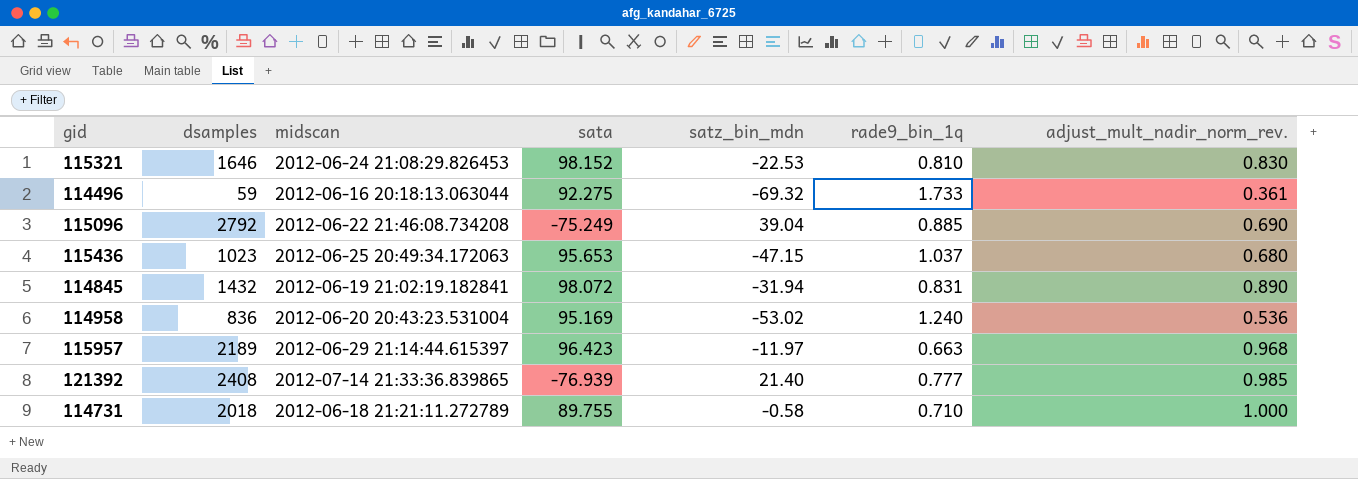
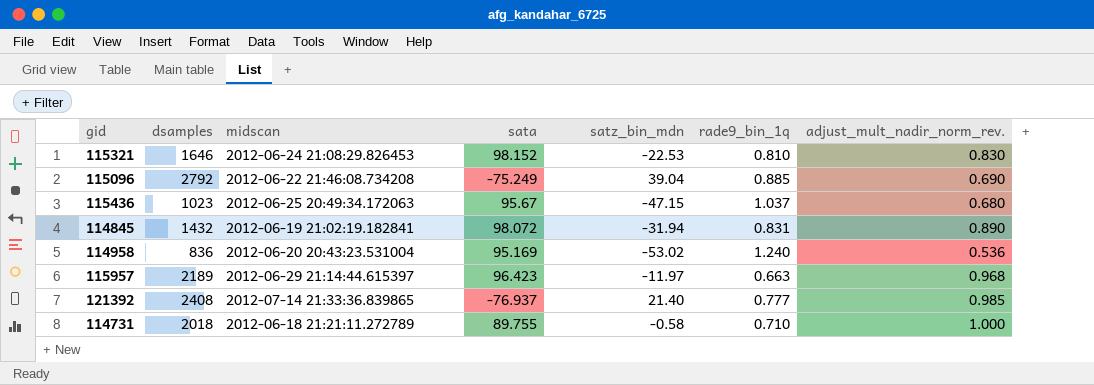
row 114496: 59 | 2012-06-16 20:18:13.063044 | 92.275 | -69.32 | 1.733 | 0.361 -> none
115436 | sata: 95.653 -> 95.67
121392 | sata: -76.939 -> -76.937

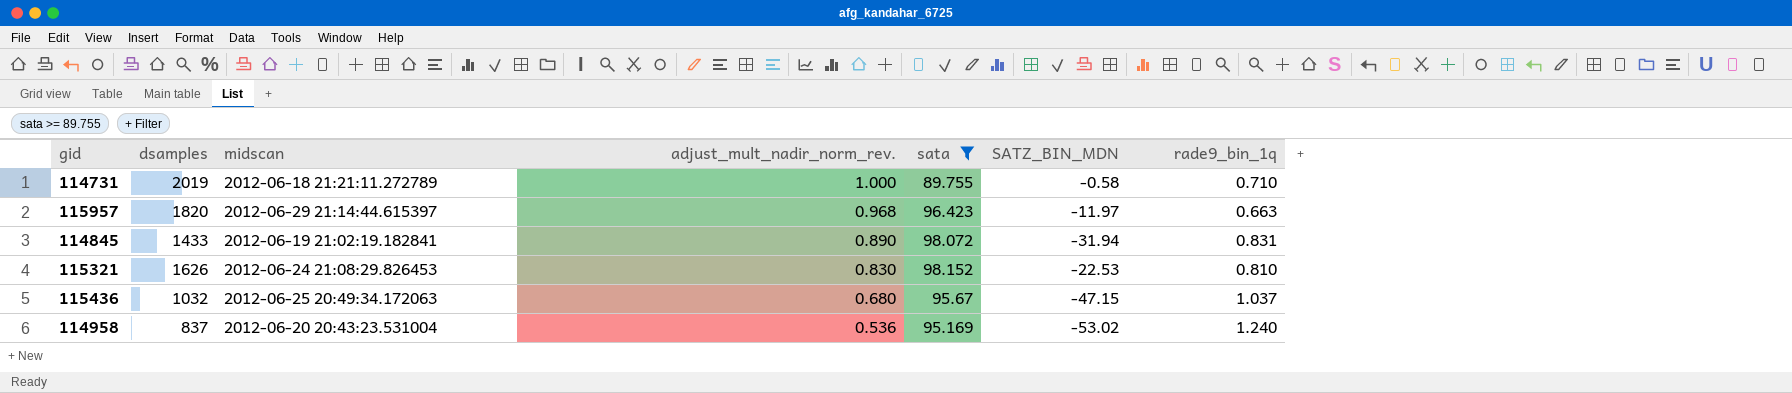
filter: none -> sata >= 89.755
row order: none -> adjust_mult_nadir_norm_rev. descending
column adjust_mult_nadir_norm_rev. | position: 7 -> 4
column name: satz_bin_mdn -> SATZ_BIN_MDN
114731 | dsamples: 2018 -> 2019
115957 | dsamples: 2189 -> 1820
114845 | dsamples: 1432 -> 1433
115321 | dsamples: 1646 -> 1626
115436 | dsamples: 1023 -> 1032
114958 | dsamples: 836 -> 837

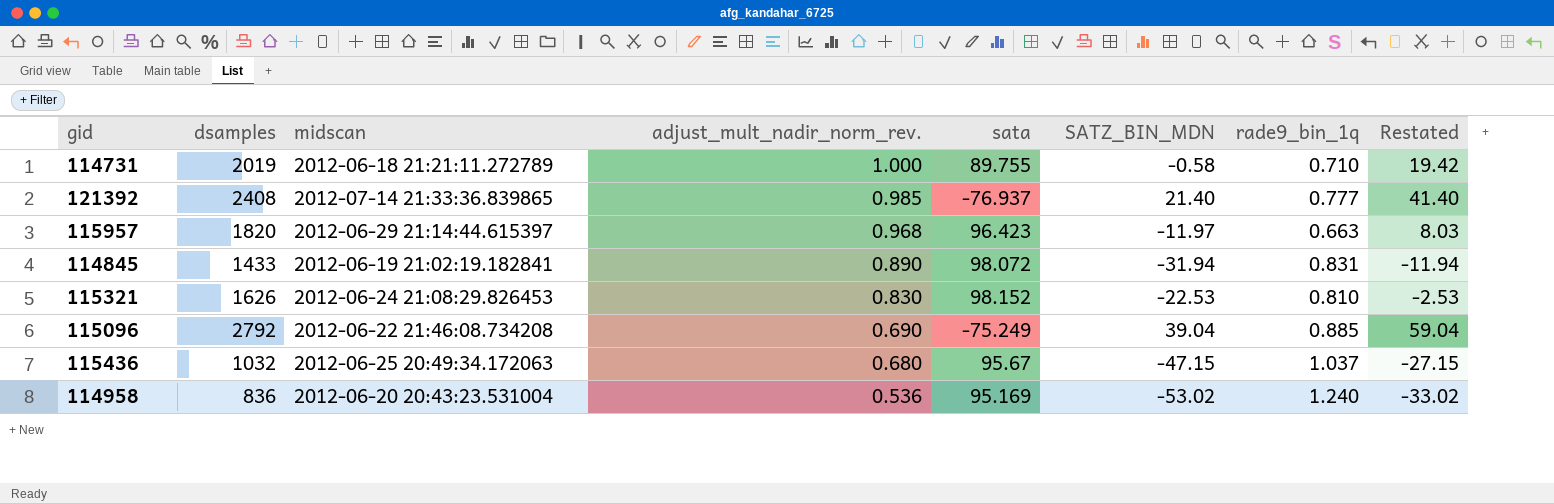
filter: sata >= 89.755 -> none
column Restated | formula: none -> [SATZ_BIN_MDN] + 20
114958 | dsamples: 837 -> 836

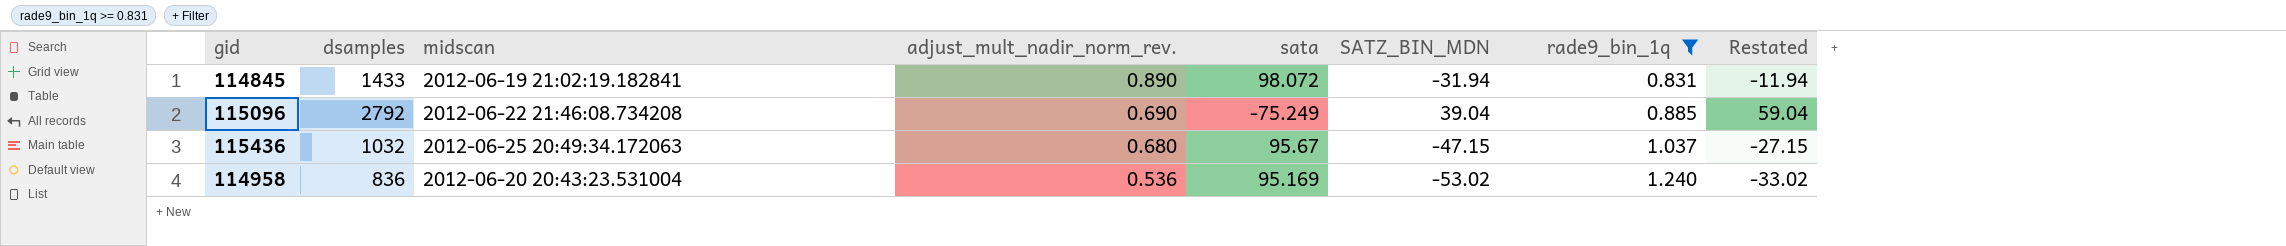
filter: none -> rade9_bin_1q >= 0.831

